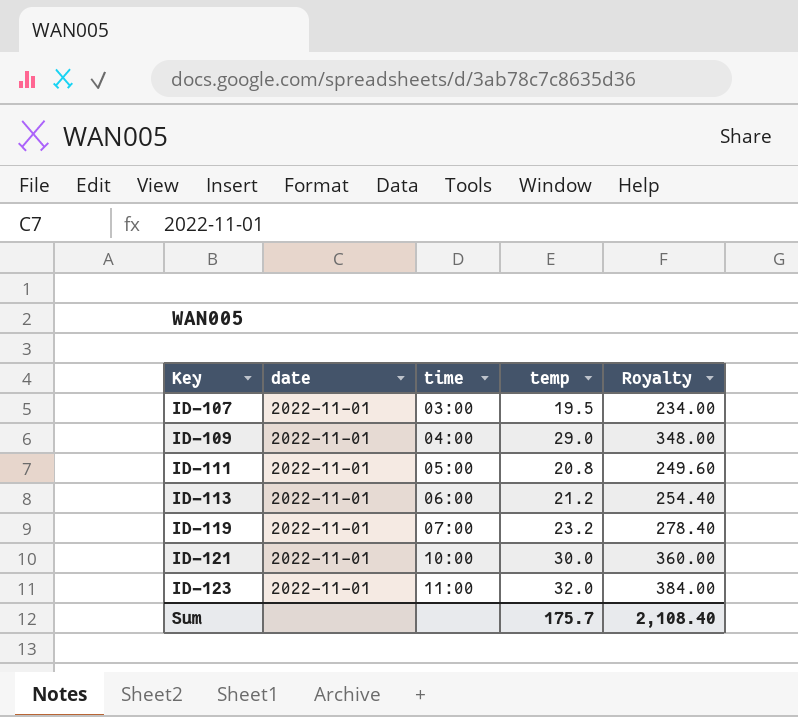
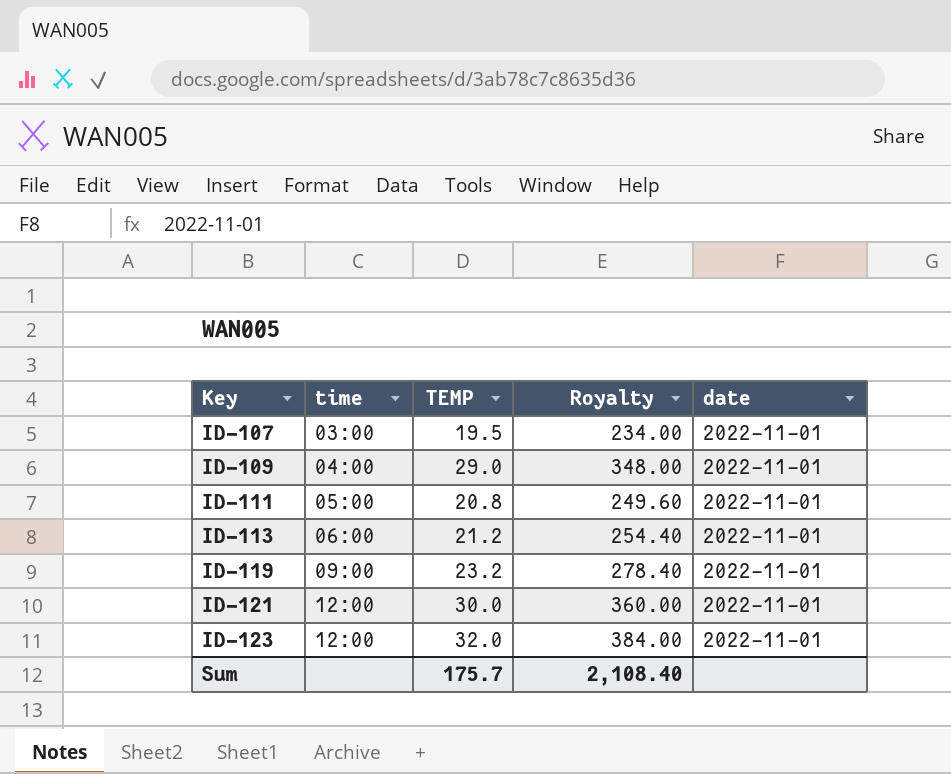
column name: temp -> TEMP
column date | position: 2 -> 5
ID-119 | time: 07:00 -> 09:00
ID-121 | time: 10:00 -> 12:00
ID-123 | time: 11:00 -> 12:00

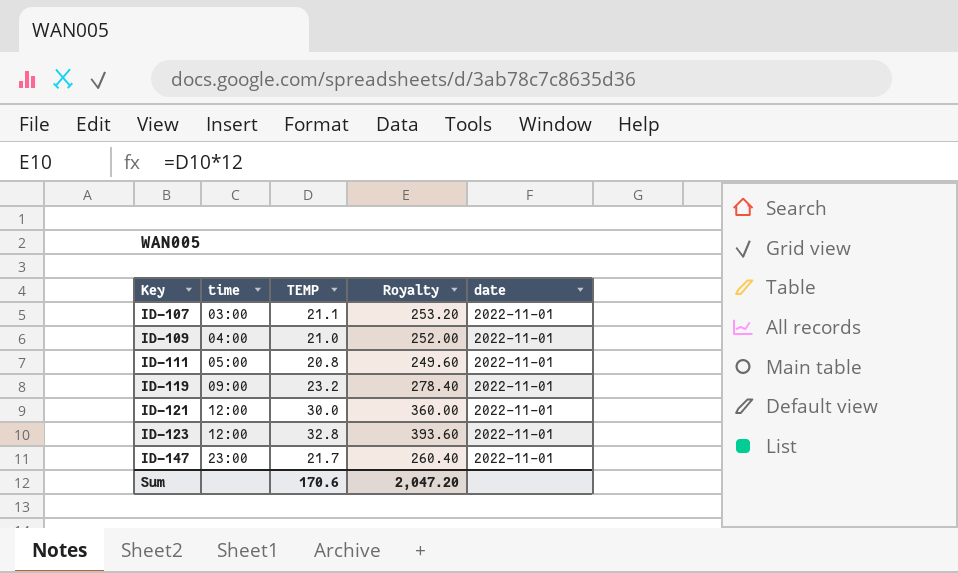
row ID-113: 06:00 | 21.2 | 254.40 | 2022-11-01 -> none
ID-107 | TEMP: 19.5 -> 21.1
ID-107 | Royalty: 234.00 -> 253.20
ID-109 | TEMP: 29.0 -> 21.0
ID-109 | Royalty: 348.00 -> 252.00
ID-123 | TEMP: 32.0 -> 32.8
ID-123 | Royalty: 384.00 -> 393.60
row ID-147: none -> 23:00 | 21.7 | 260.40 | 2022-11-01
Sum | TEMP: 175.7 -> 170.6
Sum | Royalty: 2,108.40 -> 2,047.20

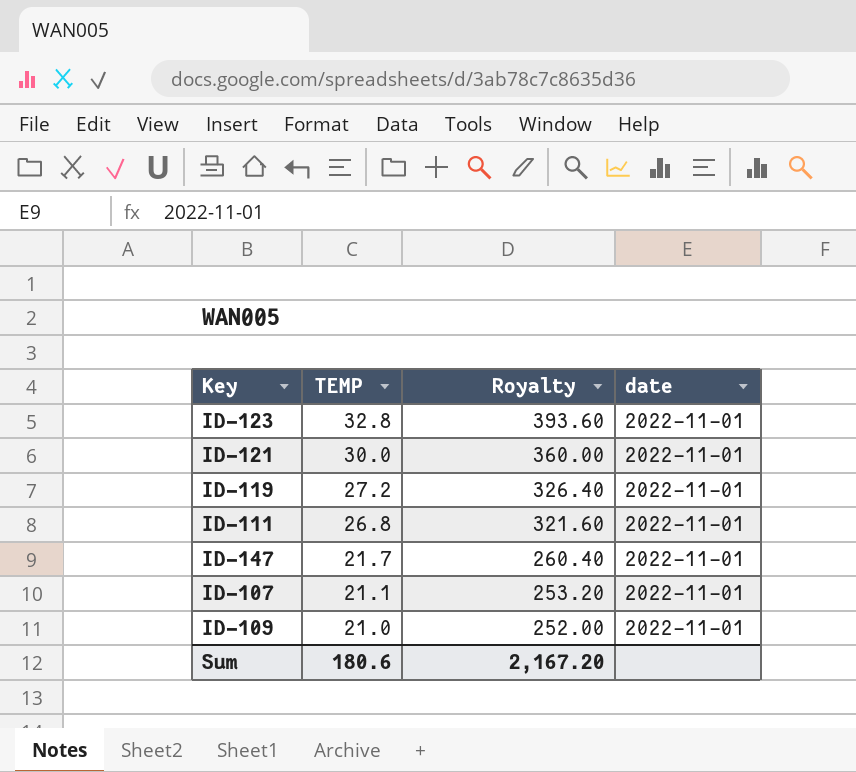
row order: Key ascending -> TEMP descending
column time | position: 2 -> none
ID-119 | TEMP: 23.2 -> 27.2
ID-119 | Royalty: 278.40 -> 326.40
ID-111 | TEMP: 20.8 -> 26.8
ID-111 | Royalty: 249.60 -> 321.60
Sum | TEMP: 170.6 -> 180.6
Sum | Royalty: 2,047.20 -> 2,167.20

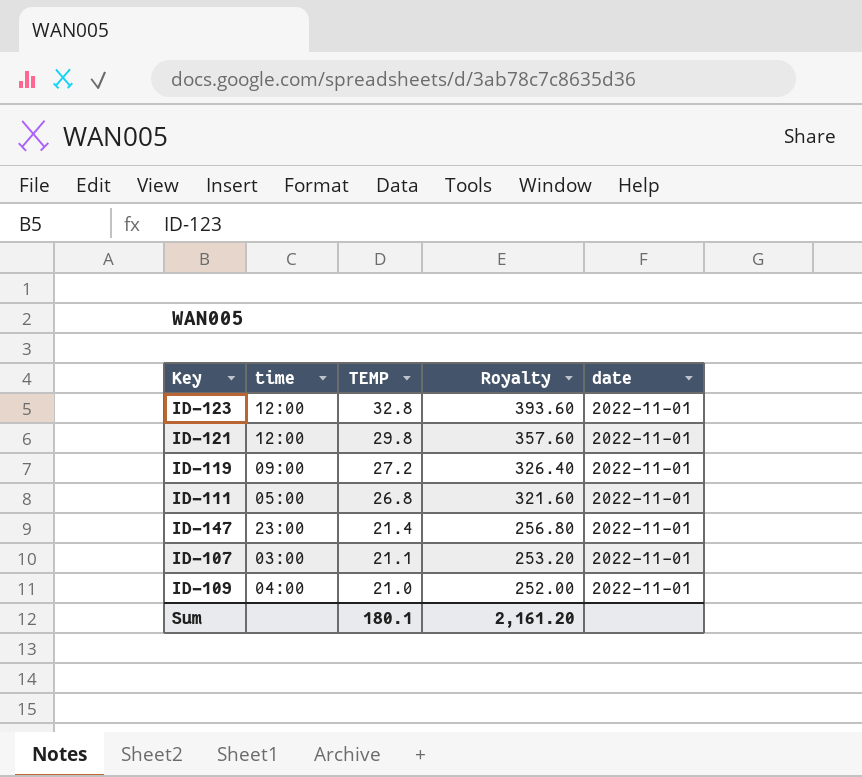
column time | position: none -> 2
ID-121 | TEMP: 30.0 -> 29.8
ID-121 | Royalty: 360.00 -> 357.60
ID-147 | TEMP: 21.7 -> 21.4
ID-147 | Royalty: 260.40 -> 256.80
Sum | TEMP: 180.6 -> 180.1
Sum | Royalty: 2,167.20 -> 2,161.20

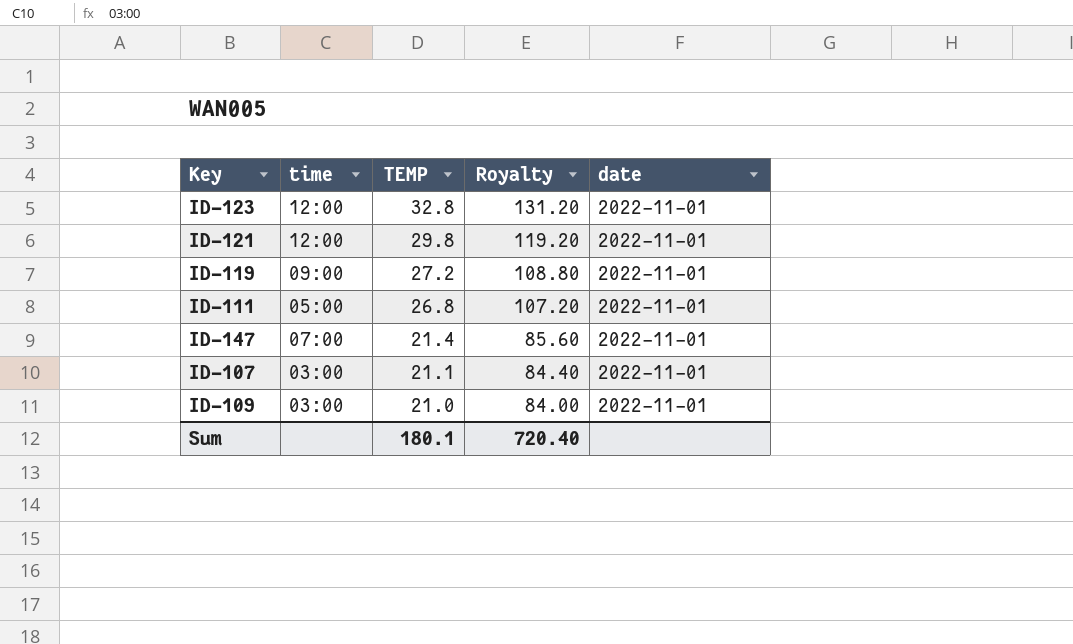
column Royalty | formula: [TEMP] * 12 -> [TEMP] * 4
ID-147 | time: 23:00 -> 07:00
ID-109 | time: 04:00 -> 03:00
Sum | Royalty: 2,161.20 -> 720.40

